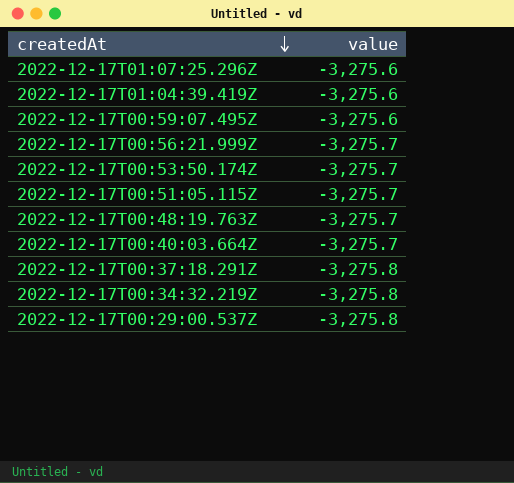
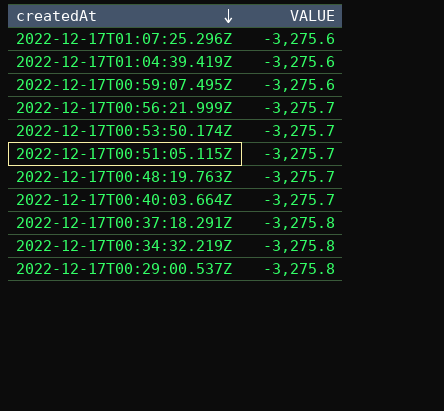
column name: value -> VALUE

